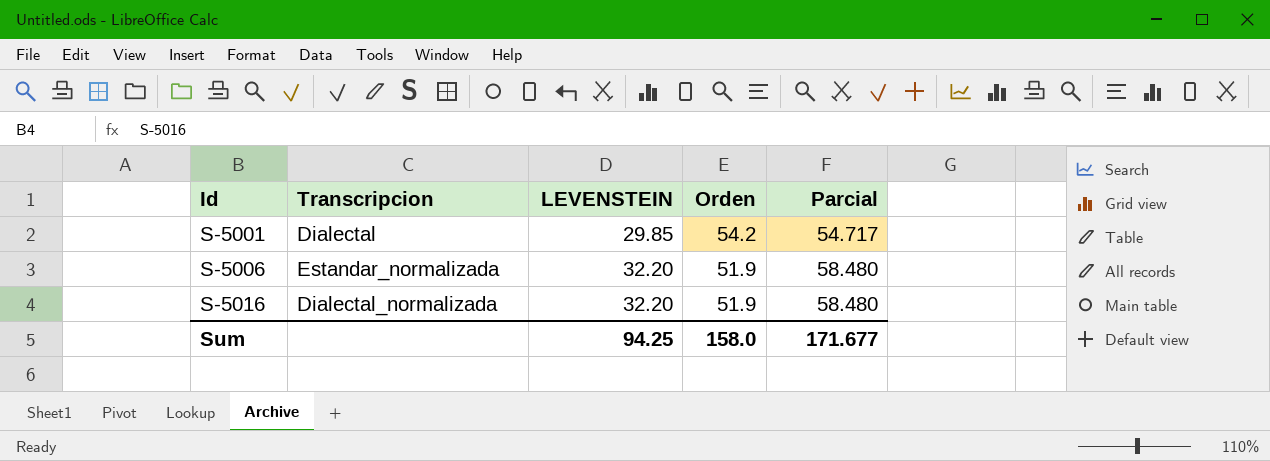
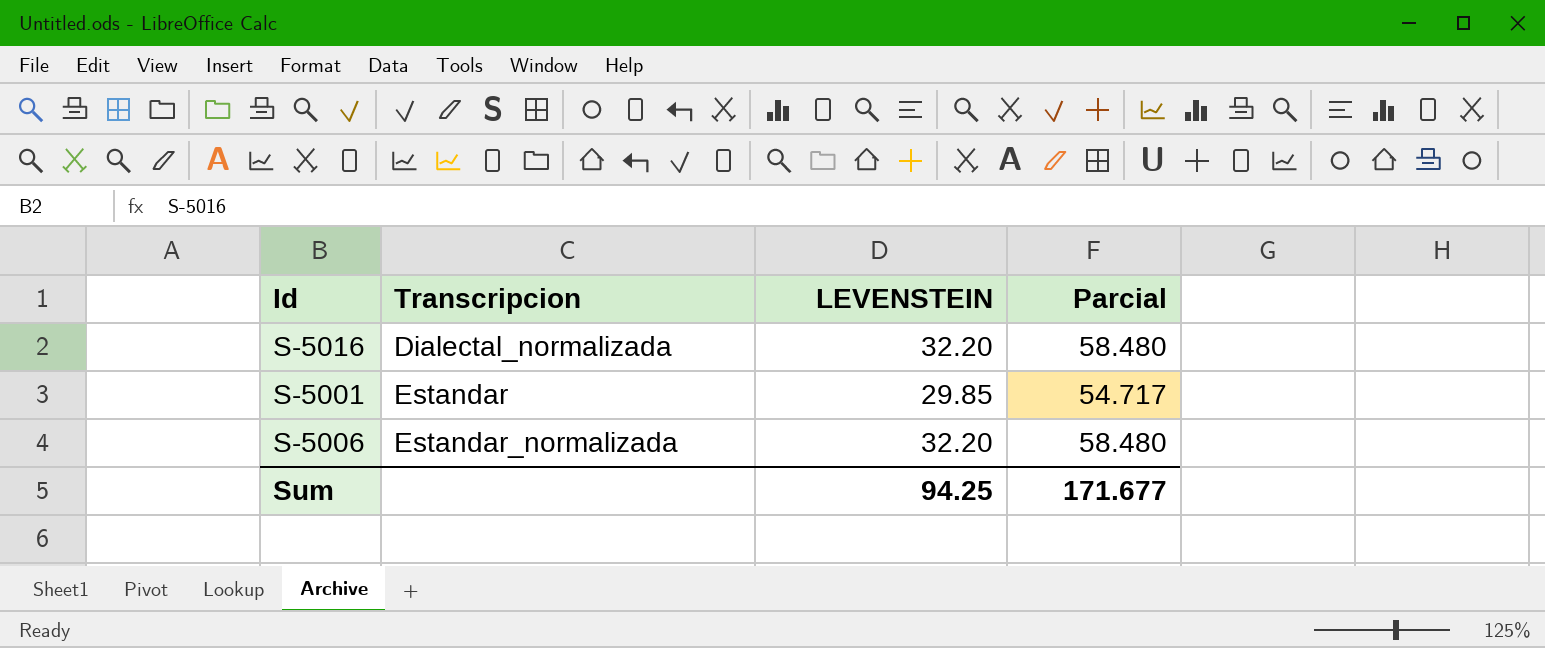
row order: Id ascending -> Transcripcion ascending
column Orden | position: 4 -> none
S-5001 | Transcripcion: Dialectal -> Estandar

